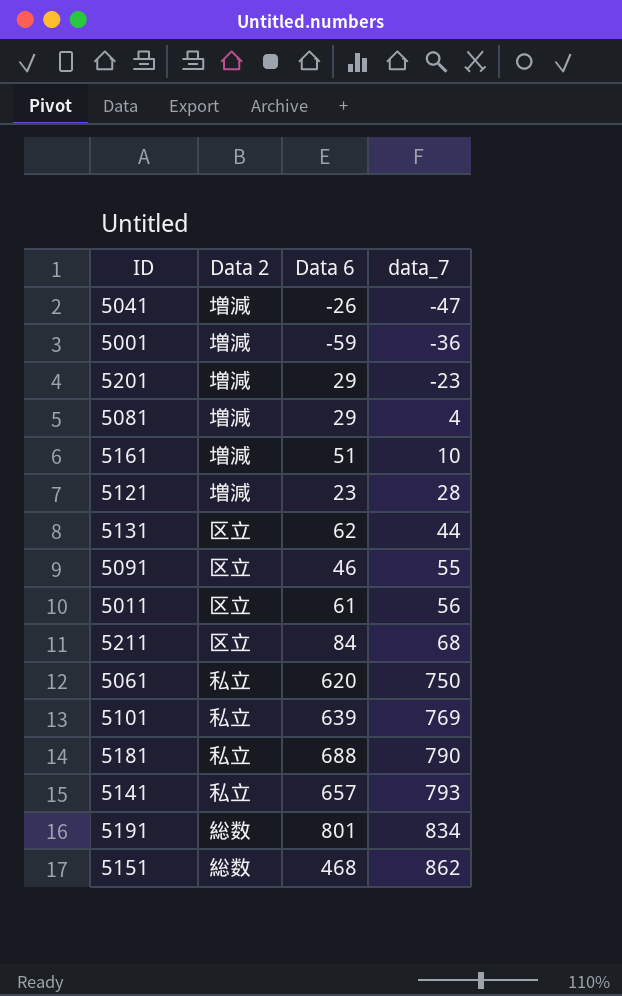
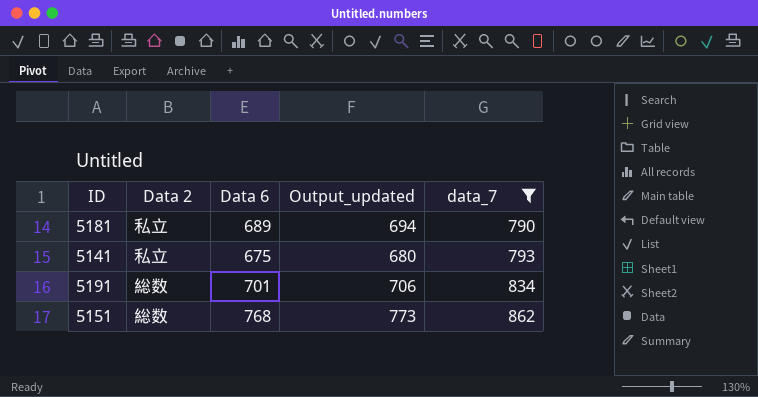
filter: none -> data_7 >= 790
column Output_updated | formula: none -> [Data 6] + 5
5181 | Data 6: 688 -> 689
5141 | Data 6: 657 -> 675
5191 | Data 6: 801 -> 701
5151 | Data 6: 468 -> 768

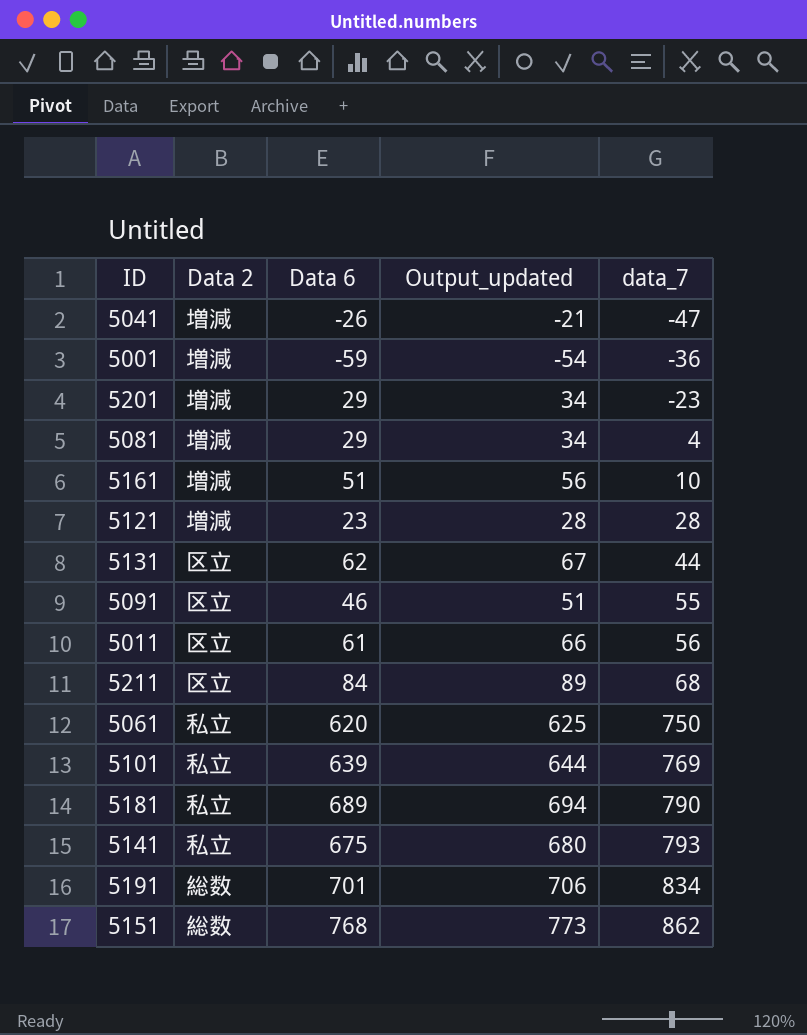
filter: data_7 >= 790 -> none

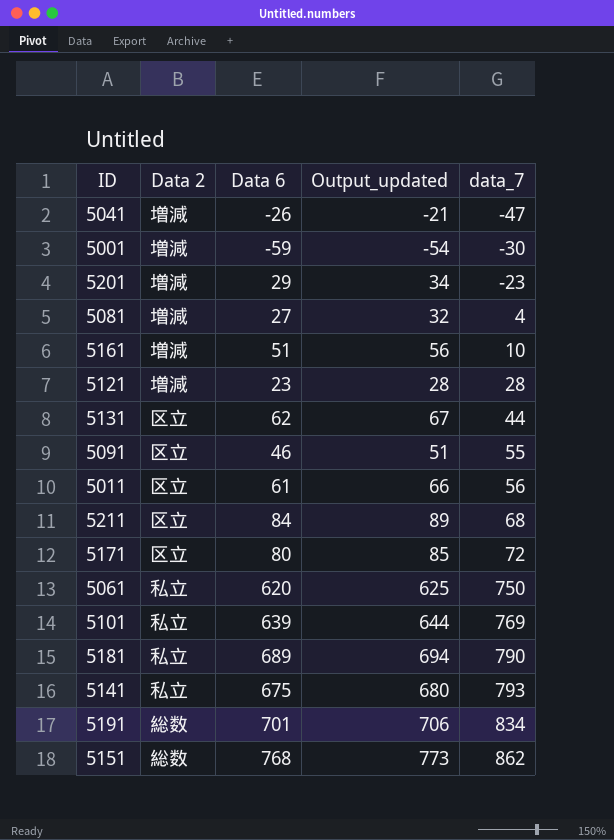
5001 | data_7: -36 -> -30
5081 | Data 6: 29 -> 27
5081 | Output_updated: 34 -> 32
row 5171: none -> 区立 | 80 | 85 | 72

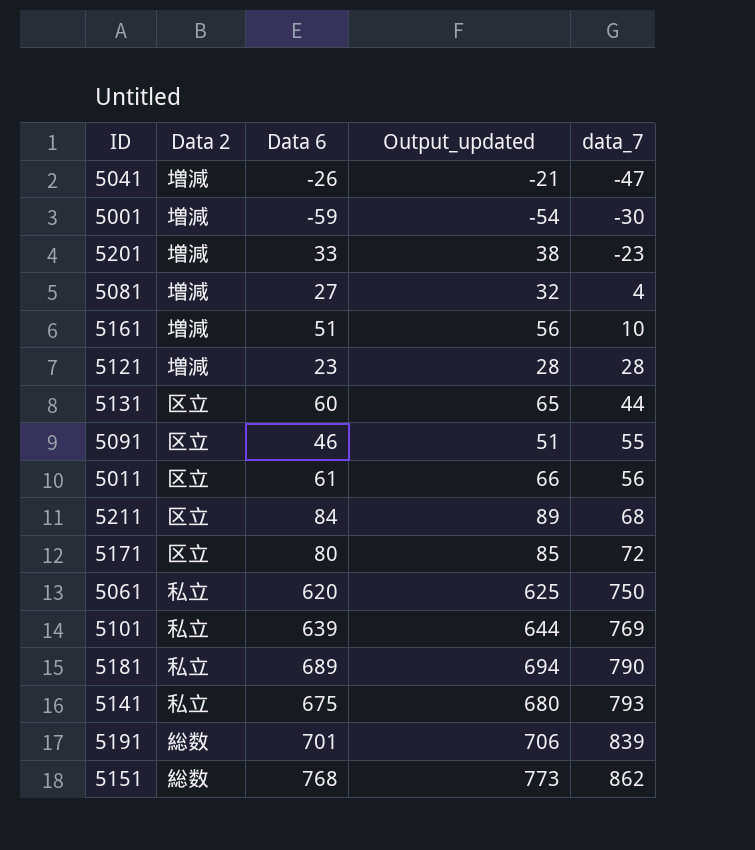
5201 | Data 6: 29 -> 33
5201 | Output_updated: 34 -> 38
5131 | Data 6: 62 -> 60
5131 | Output_updated: 67 -> 65
5191 | data_7: 834 -> 839

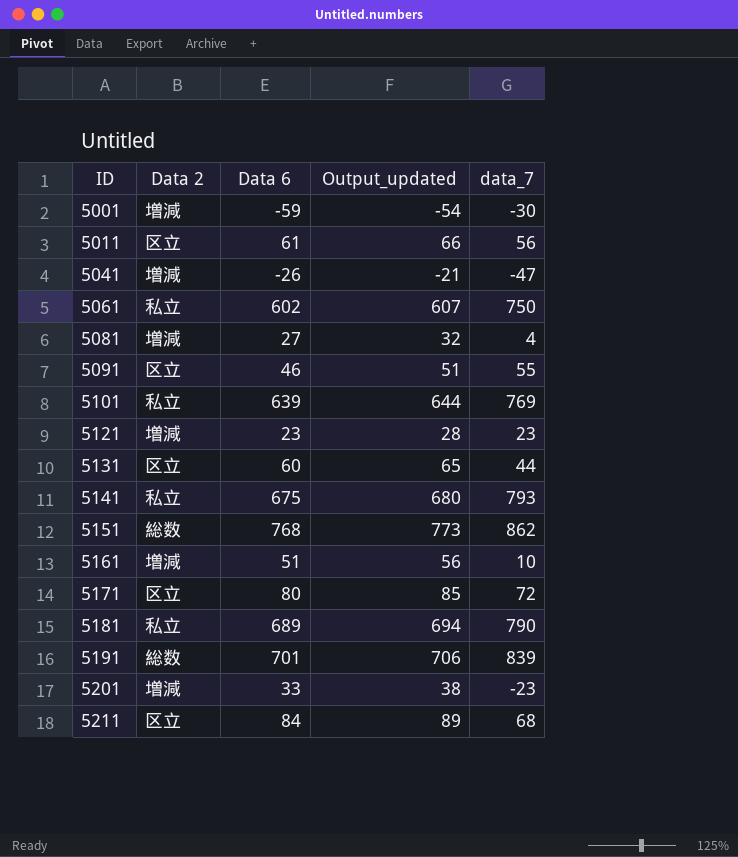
row order: data_7 ascending -> ID ascending
5061 | Data 6: 620 -> 602
5061 | Output_updated: 625 -> 607
5121 | data_7: 28 -> 23

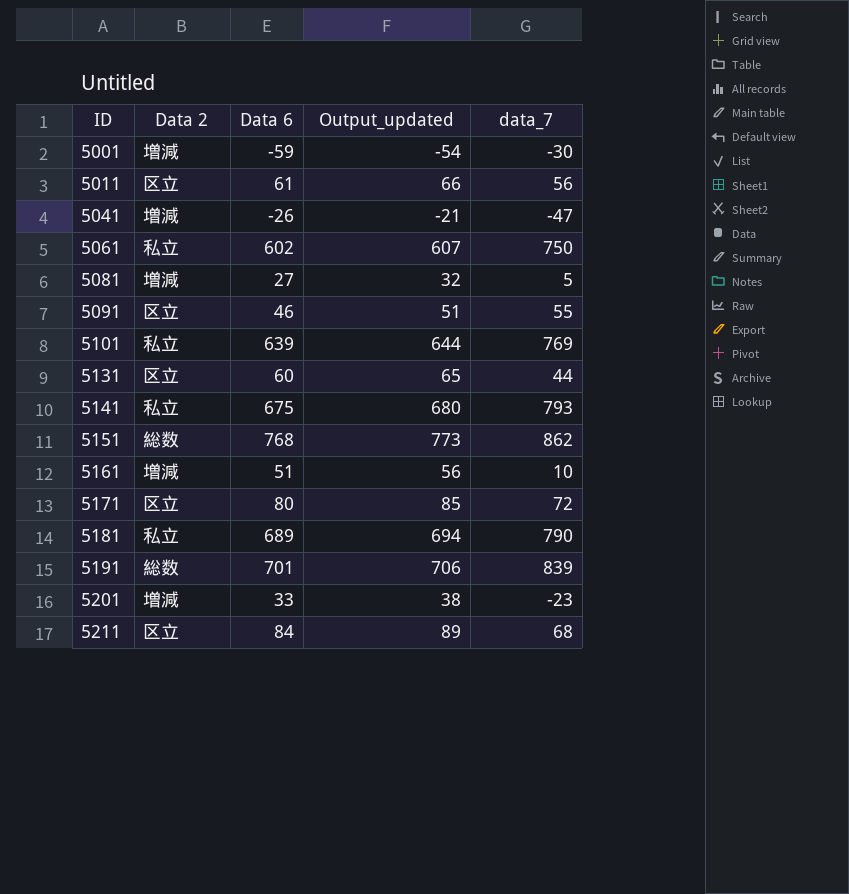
row 5121: 増減 | 23 | 28 | 23 -> none
5081 | data_7: 4 -> 5

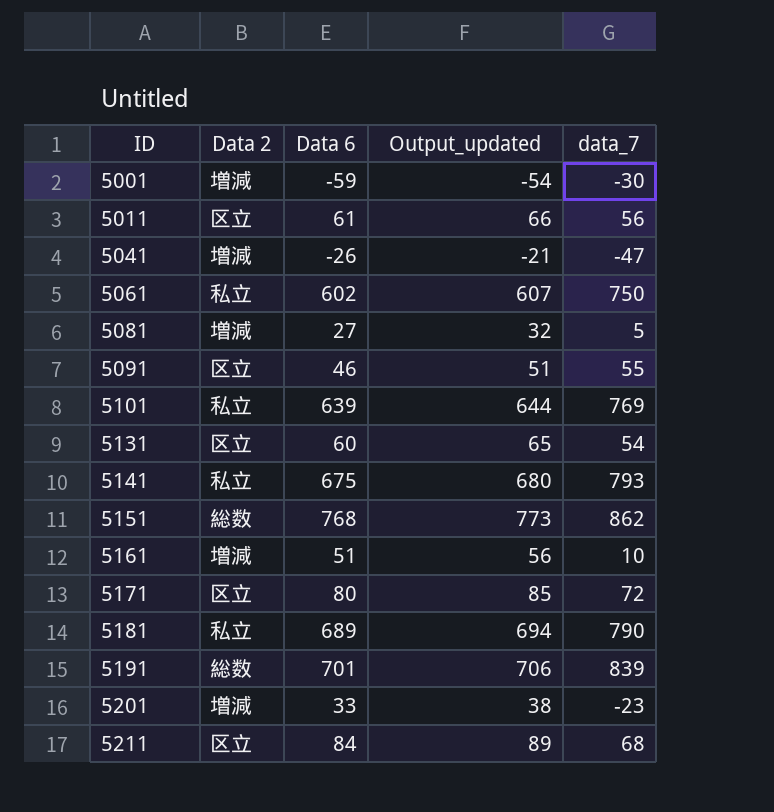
5131 | data_7: 44 -> 54

